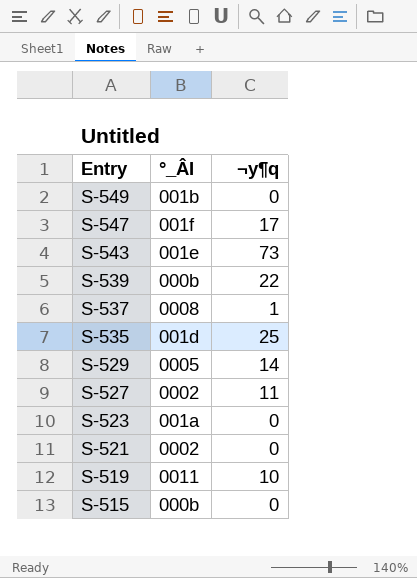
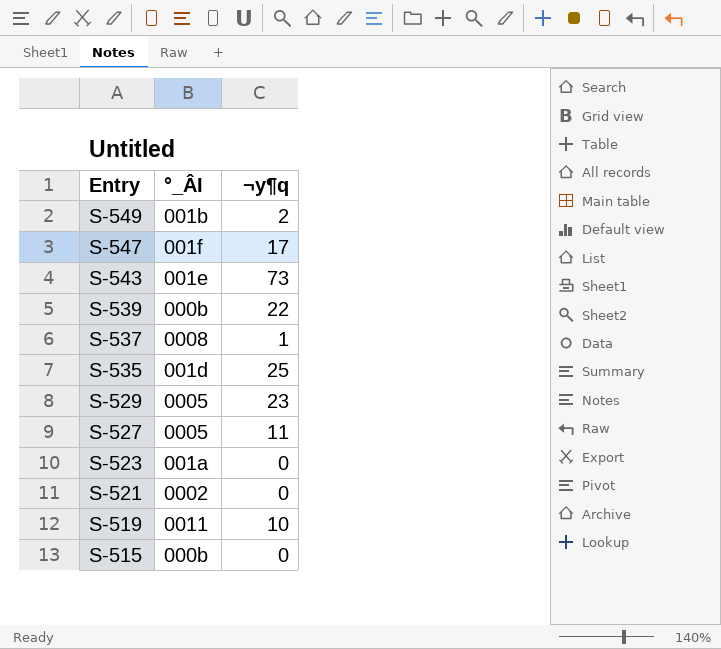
S-549 | ¬y¶q: 0 -> 2
S-529 | ¬y¶q: 14 -> 23
S-527 | °_ÂI: 0002 -> 0005

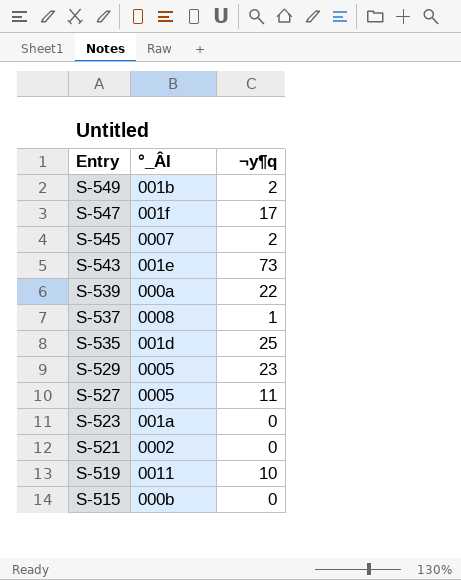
row S-545: none -> 0007 | 2
S-539 | °_ÂI: 000b -> 000a

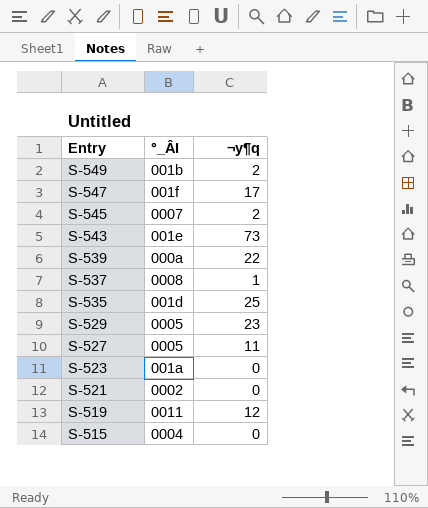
S-519 | ¬y¶q: 10 -> 12
S-515 | °_ÂI: 000b -> 0004

